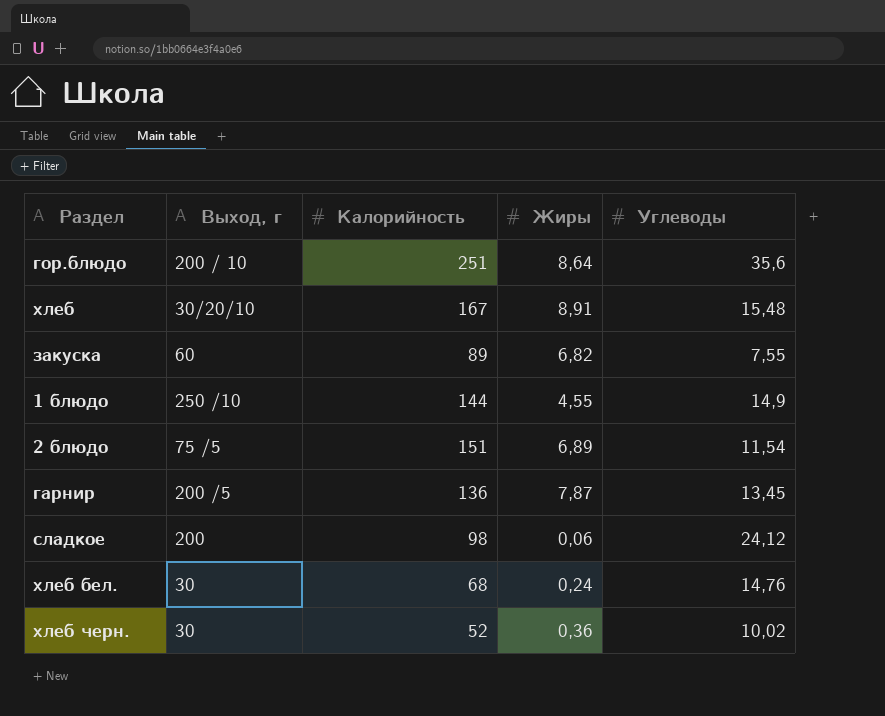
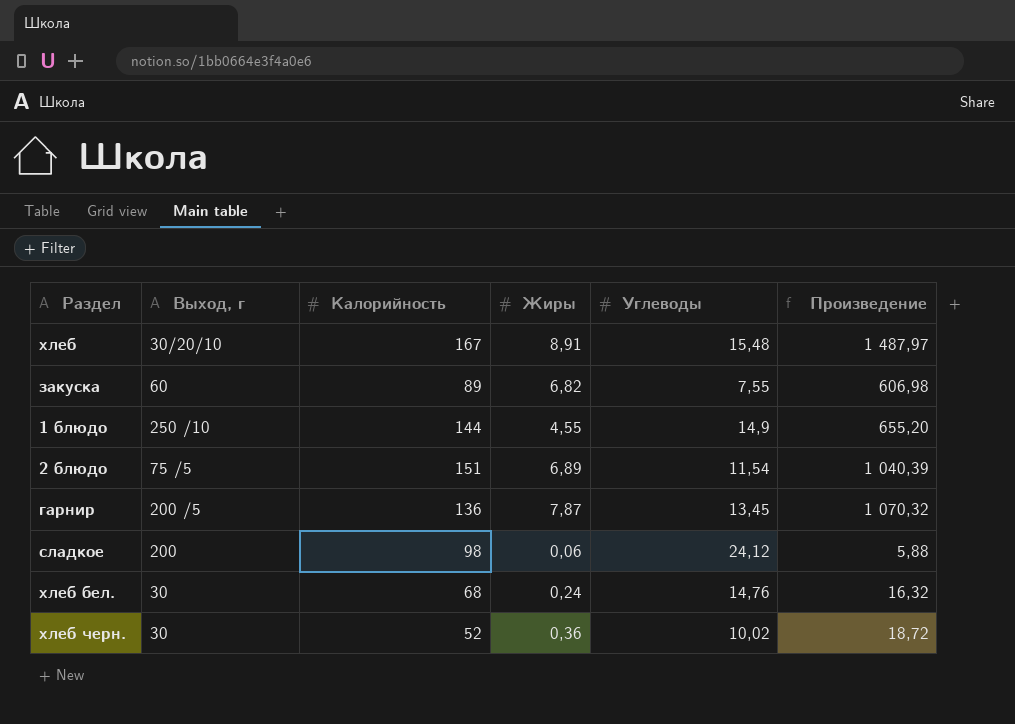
column Произведение | formula: none -> [Калорийность] * [Жиры]
row гор.блюдо: 200 / 10 | 251 | 8,64 | 35,6 -> none

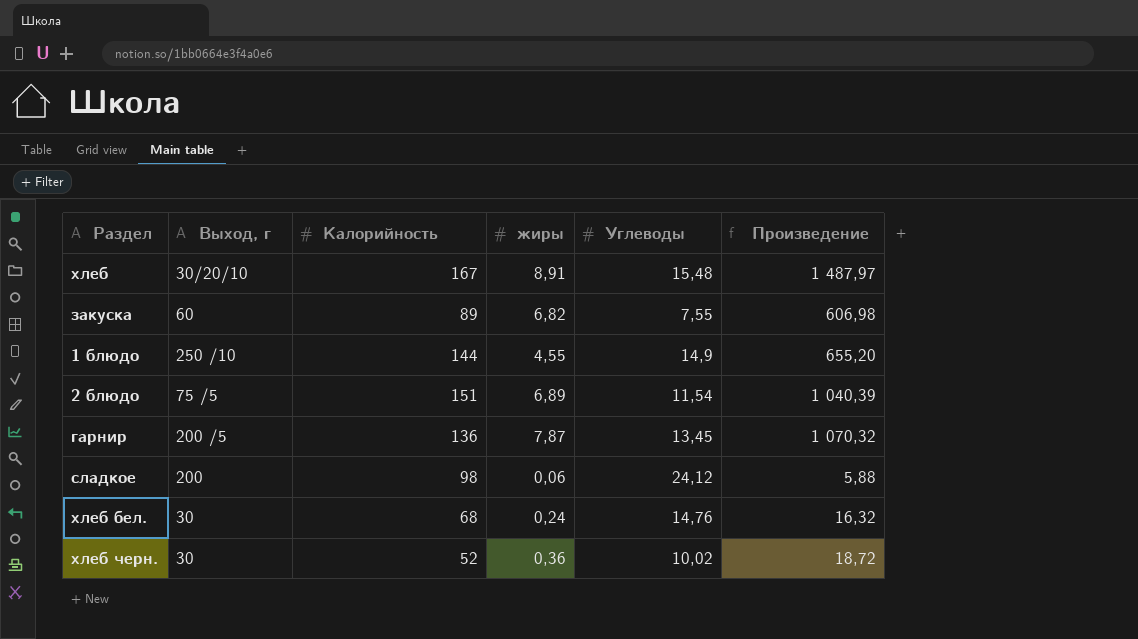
column name: Жиры -> жиры

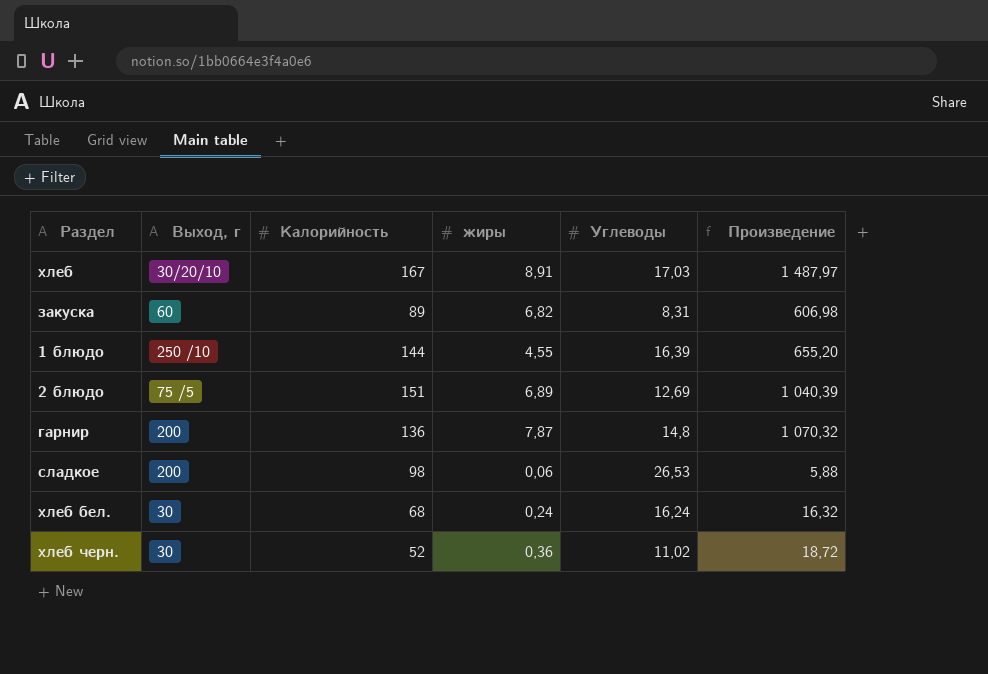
хлеб | Углеводы: 15,48 -> 17,03
закуска | Углеводы: 7,55 -> 8,31
1 блюдо | Углеводы: 14,9 -> 16,39
2 блюдо | Углеводы: 11,54 -> 12,69
гарнир | Выход, г: 200 /5 -> 200
гарнир | Углеводы: 13,45 -> 14,8
сладкое | Углеводы: 24,12 -> 26,53
хлеб бел. | Углеводы: 14,76 -> 16,24
хлеб черн. | Углеводы: 10,02 -> 11,02

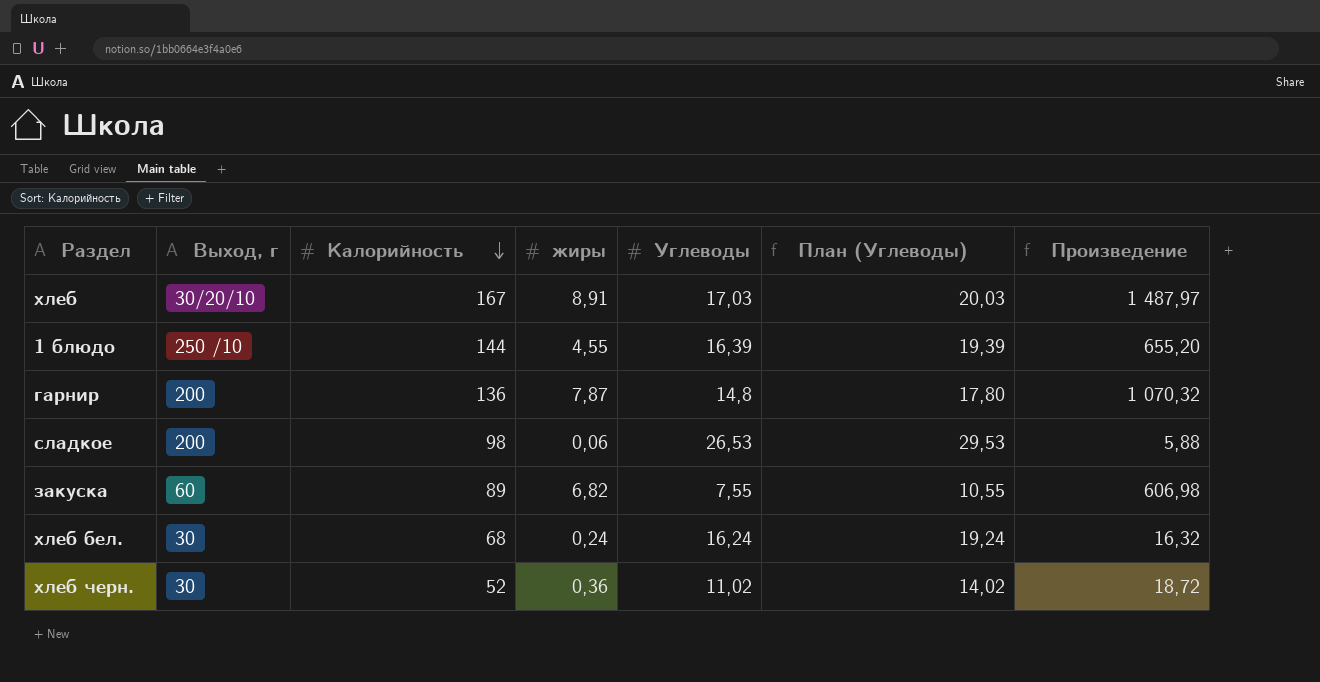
row order: none -> Калорийность descending
column План (Углеводы) | formula: none -> [Углеводы] + 3
row 2 блюдо: 75 /5 | 151 | 6,89 | 12,69 | 1 040,39 -> none
закуска | Углеводы: 8,31 -> 7,55

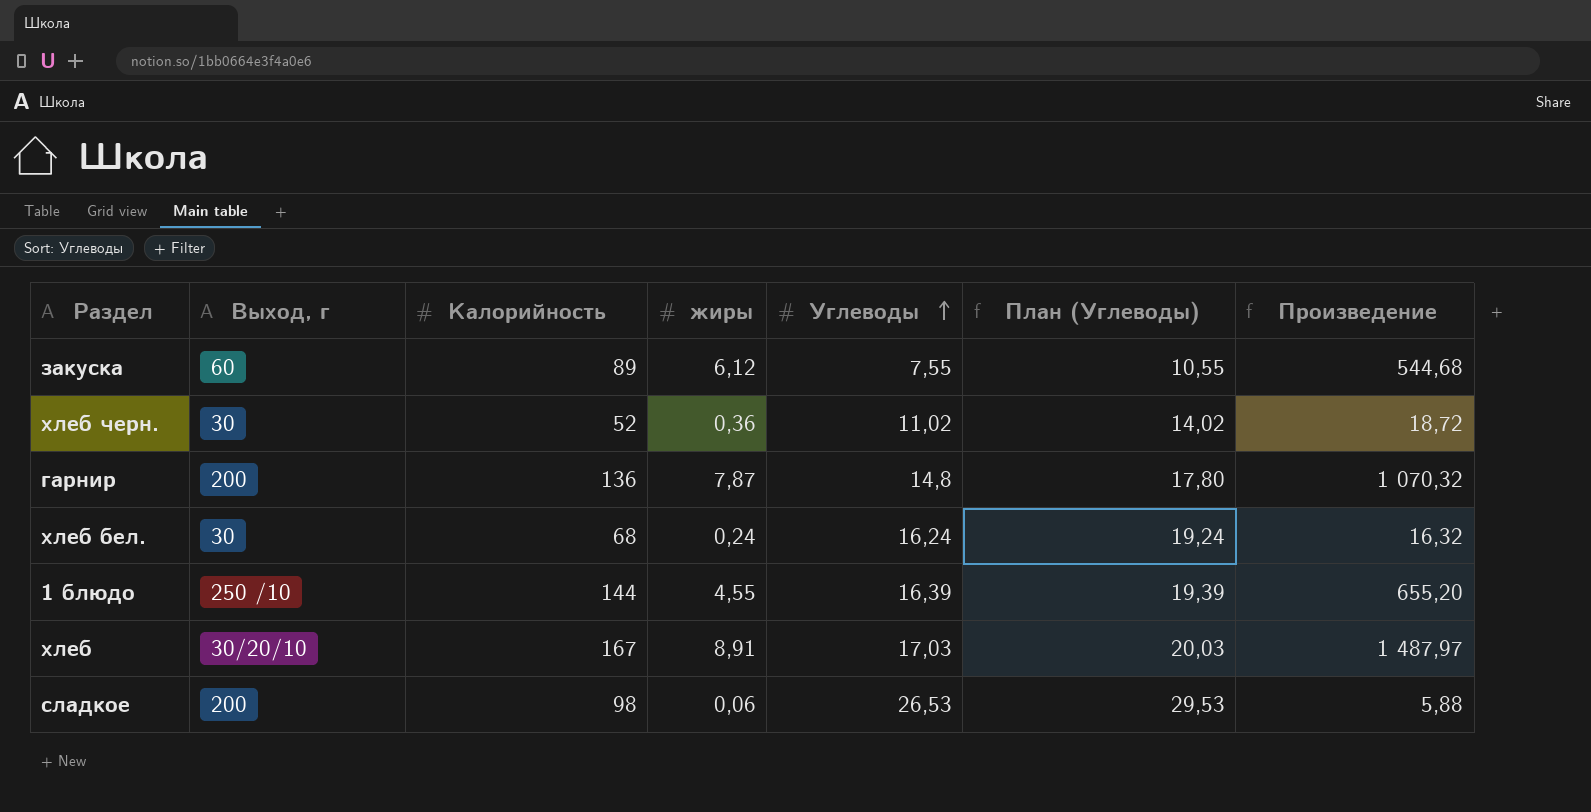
row order: Калорийность descending -> Углеводы ascending
закуска | жиры: 6,82 -> 6,12
закуска | Произведение: 606,98 -> 544,68

